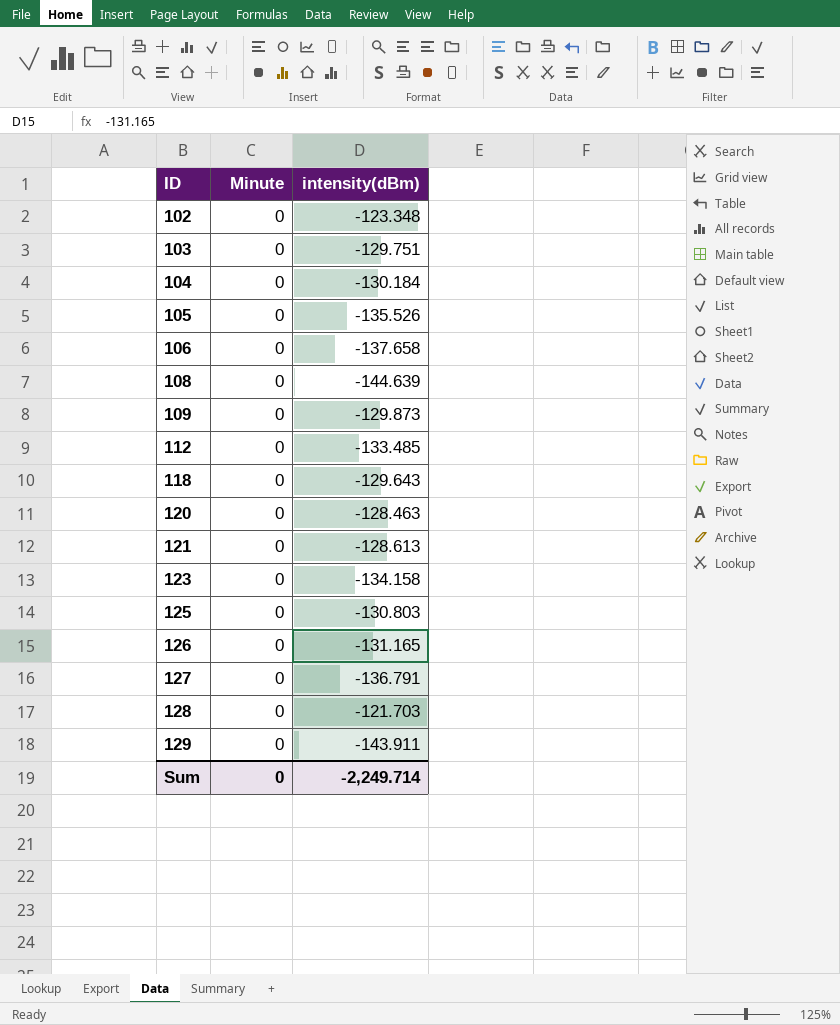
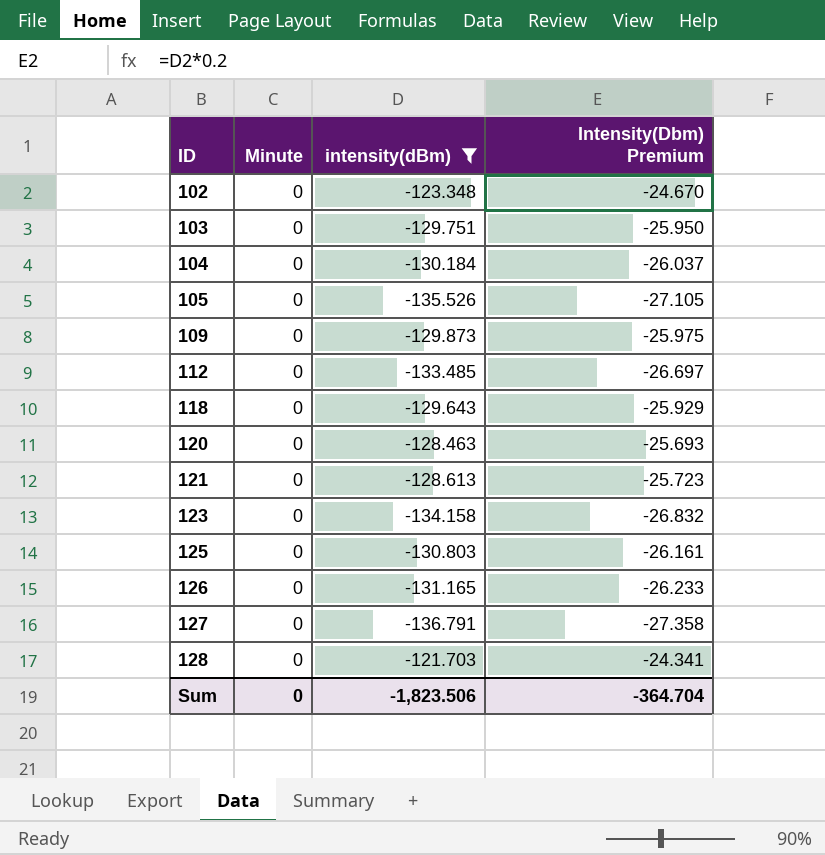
filter: none -> intensity(dBm) >= -136.791
column Intensity(Dbm) Premium | formula: none -> [intensity(dBm)] * 0.2
Sum | intensity(dBm): -2,249.714 -> -1,823.506

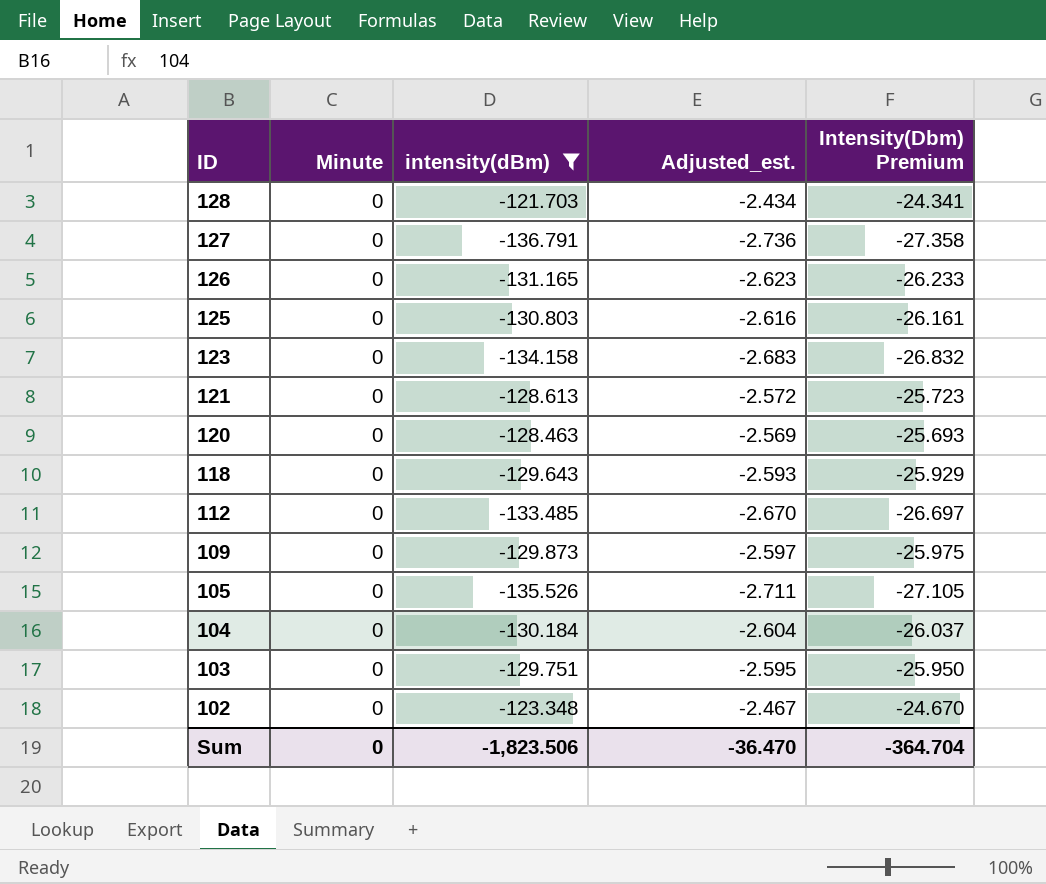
row order: ID ascending -> ID descending
column Adjusted_est. | formula: none -> [intensity(dBm)] * 0.02

